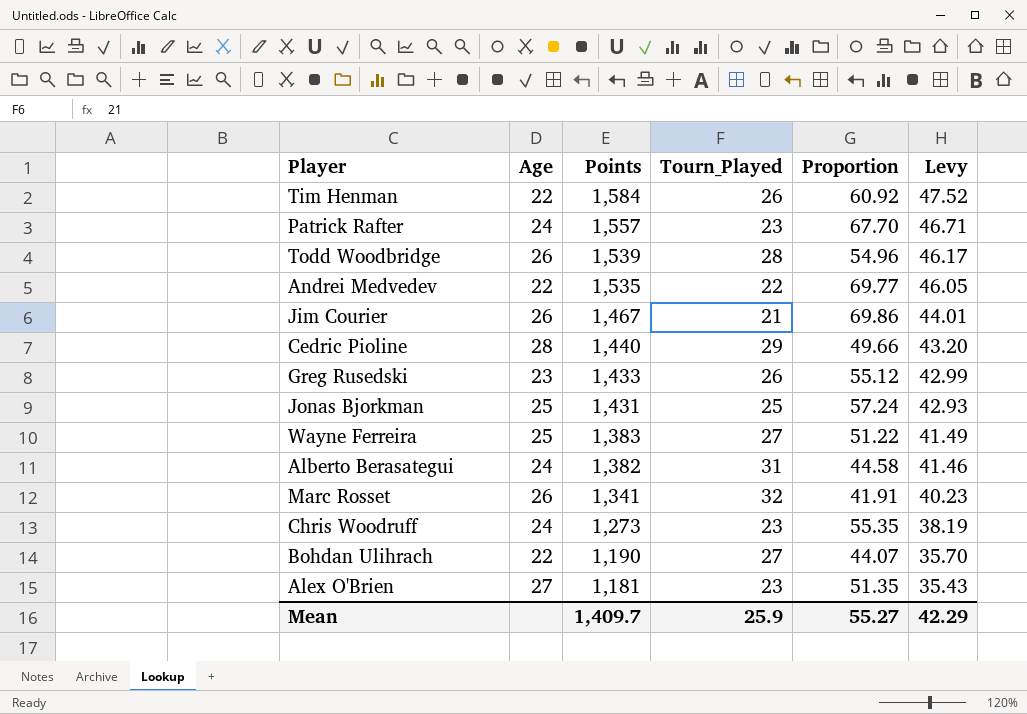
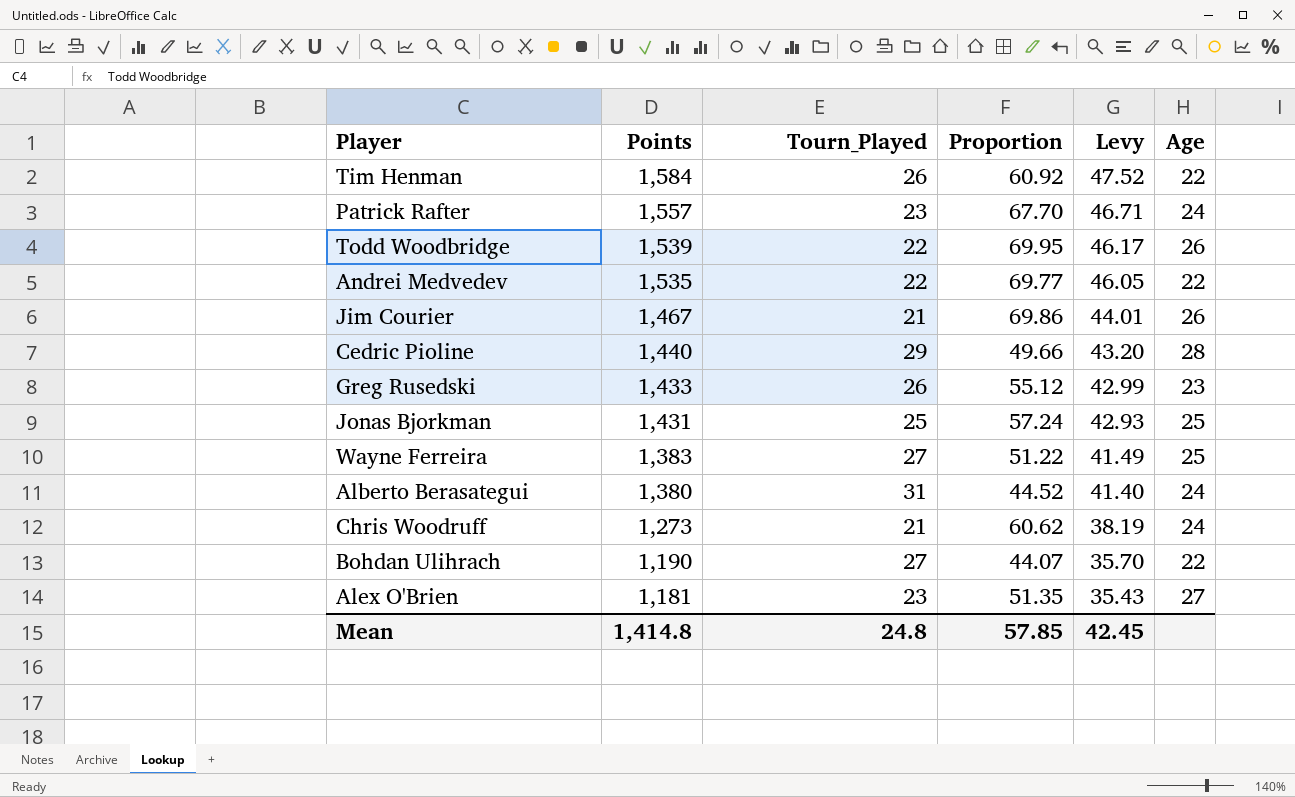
column Age | position: 2 -> 6
row Marc Rosset: 26 | 1,341 | 32 | 41.91 | 40.23 -> none
Todd Woodbridge | Tourn_Played: 28 -> 22
Todd Woodbridge | Proportion: 54.96 -> 69.95
Alberto Berasategui | Points: 1,382 -> 1,380
Alberto Berasategui | Proportion: 44.58 -> 44.52
Alberto Berasategui | Levy: 41.46 -> 41.40
Chris Woodruff | Tourn_Played: 23 -> 21
Chris Woodruff | Proportion: 55.35 -> 60.62
Mean | Points: 1,409.7 -> 1,414.8
Mean | Tourn_Played: 25.9 -> 24.8
Mean | Proportion: 55.27 -> 57.85
Mean | Levy: 42.29 -> 42.45

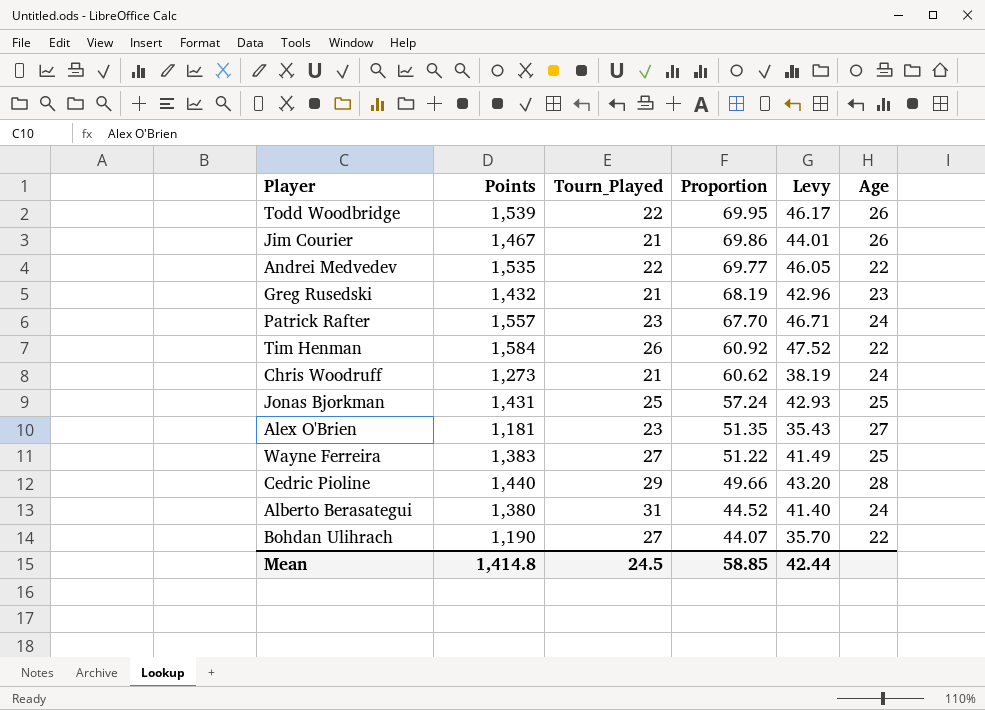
row order: Points descending -> Proportion descending
Greg Rusedski | Points: 1,433 -> 1,432
Greg Rusedski | Tourn_Played: 26 -> 21
Greg Rusedski | Proportion: 55.12 -> 68.19
Greg Rusedski | Levy: 42.99 -> 42.96
Mean | Tourn_Played: 24.8 -> 24.5
Mean | Proportion: 57.85 -> 58.85
Mean | Levy: 42.45 -> 42.44

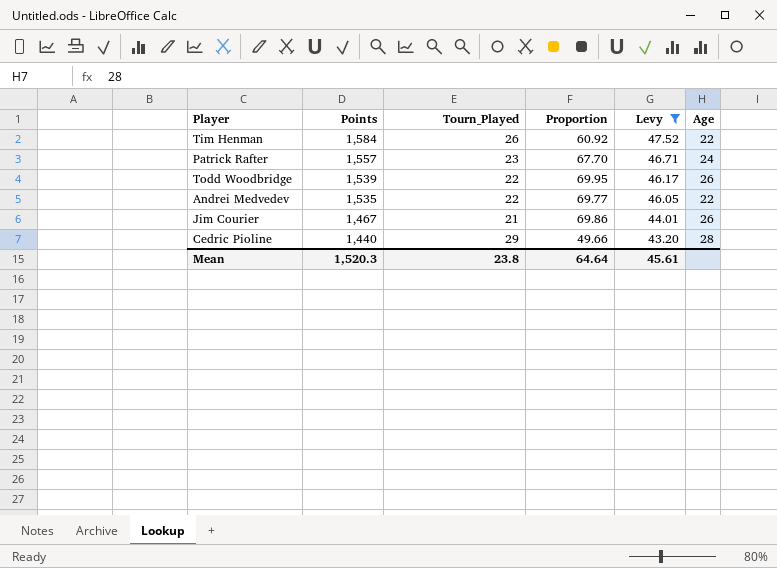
filter: none -> Levy >= 43.20
row order: Proportion descending -> Points descending
Mean | Points: 1,414.8 -> 1,520.3
Mean | Tourn_Played: 24.5 -> 23.8
Mean | Proportion: 58.85 -> 64.64
Mean | Levy: 42.44 -> 45.61

